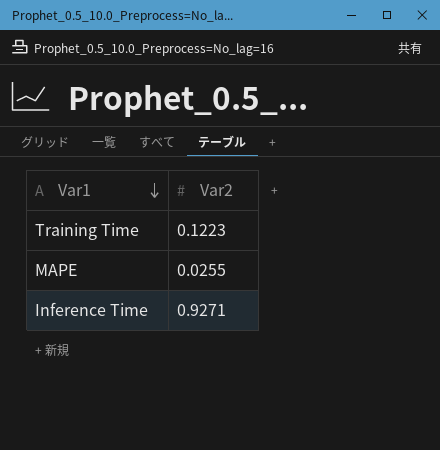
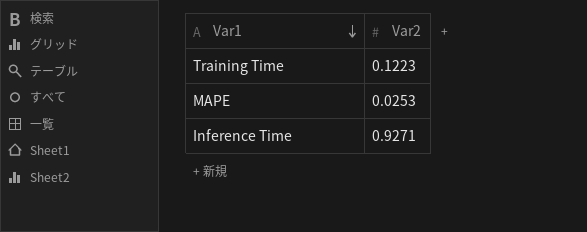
MAPE | Var2: 0.0255 -> 0.0253

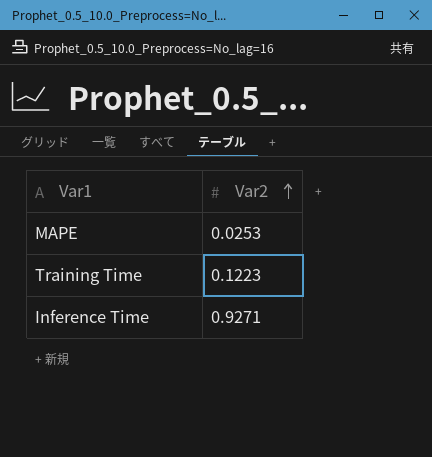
row order: Var1 descending -> Var2 ascending

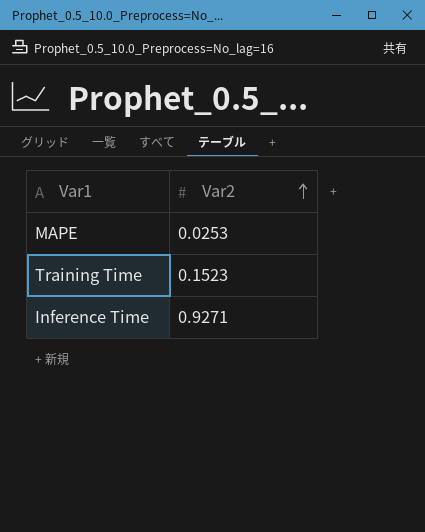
Training Time | Var2: 0.1223 -> 0.1523

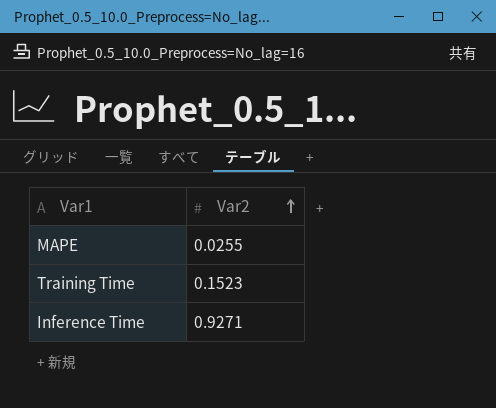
MAPE | Var2: 0.0253 -> 0.0255

